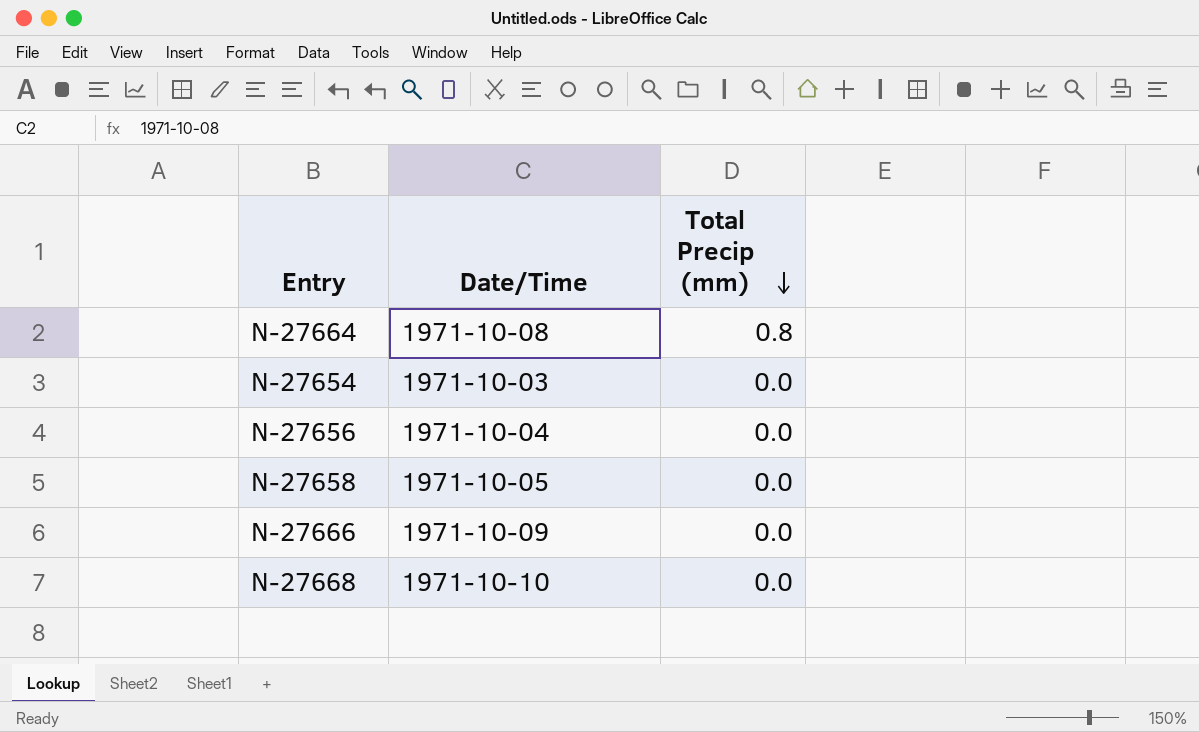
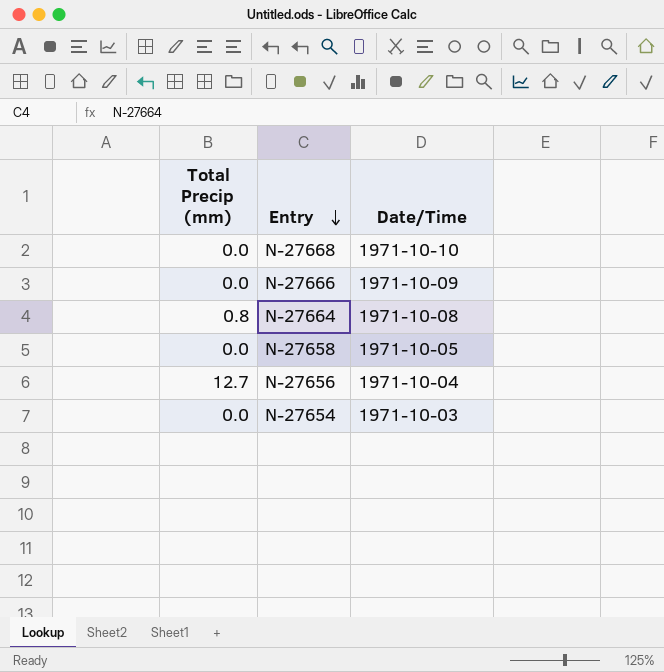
row order: Total Precip (mm) descending -> Entry descending
column Total Precip (mm) | position: 3 -> 1
N-27656 | Total Precip (mm): 0.0 -> 12.7

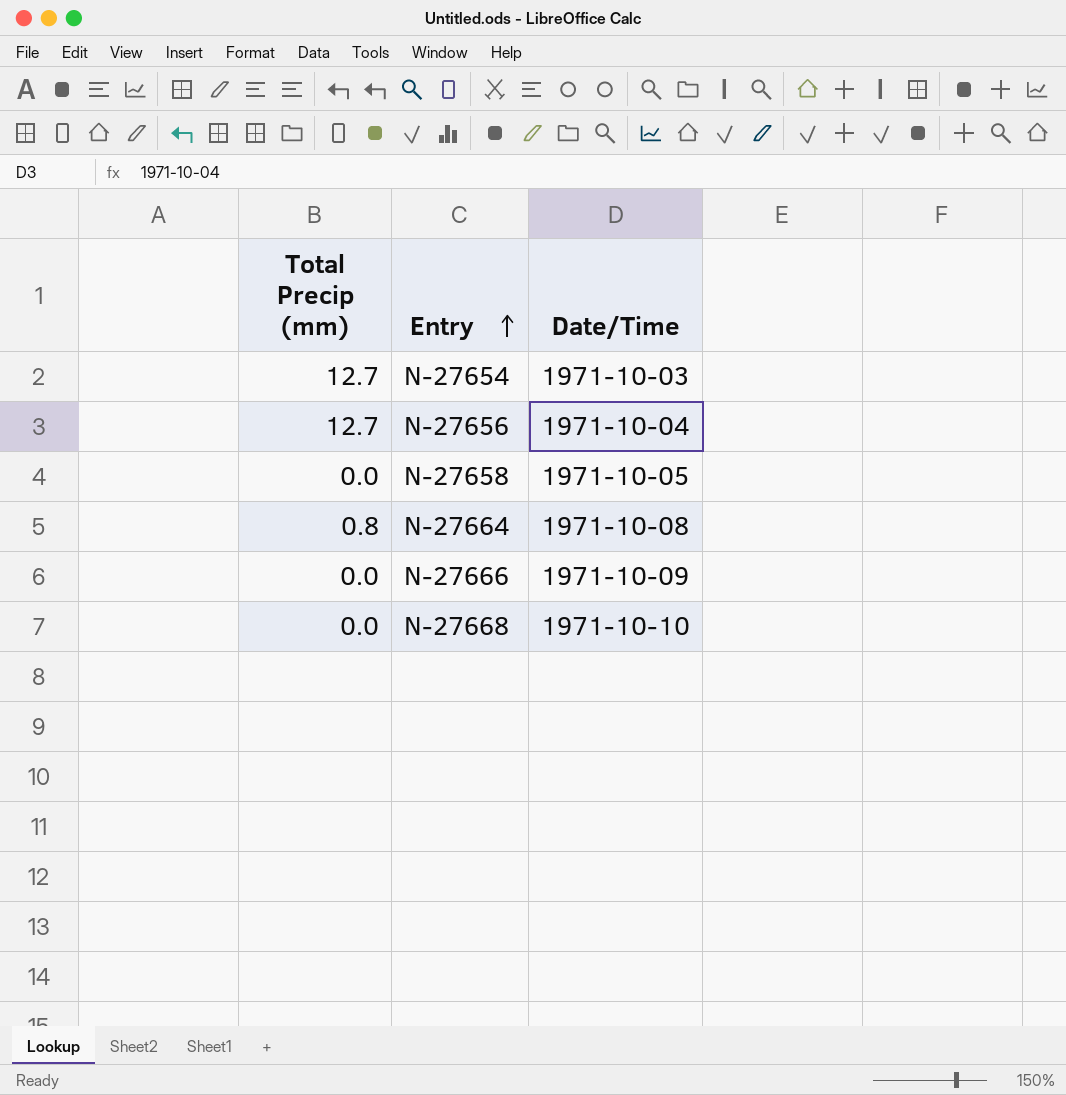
row order: Entry descending -> Entry ascending
N-27654 | Total Precip (mm): 0.0 -> 12.7

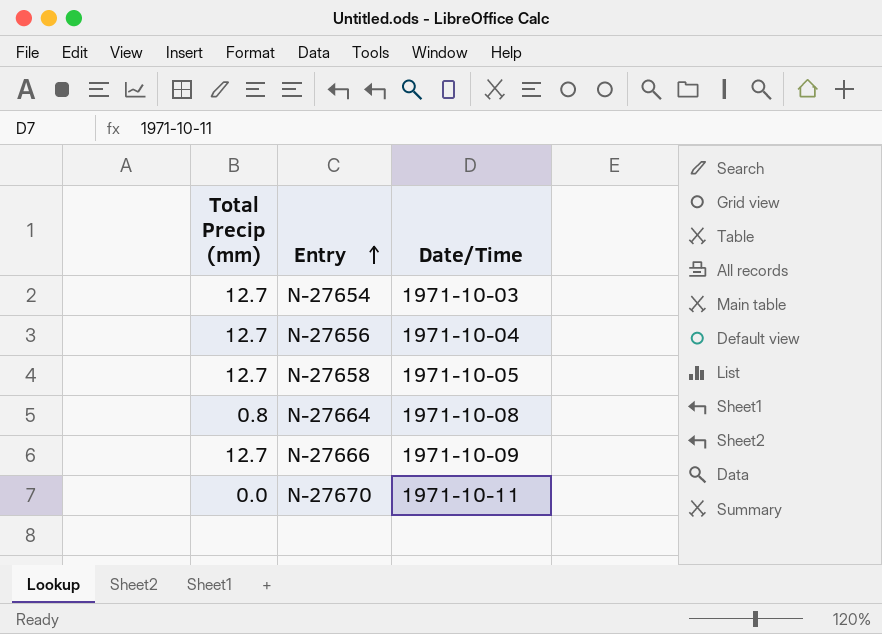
row N-27668: 0.0 | 1971-10-10 -> none
N-27658 | Total Precip (mm): 0.0 -> 12.7
N-27666 | Total Precip (mm): 0.0 -> 12.7
row N-27670: none -> 0.0 | 1971-10-11

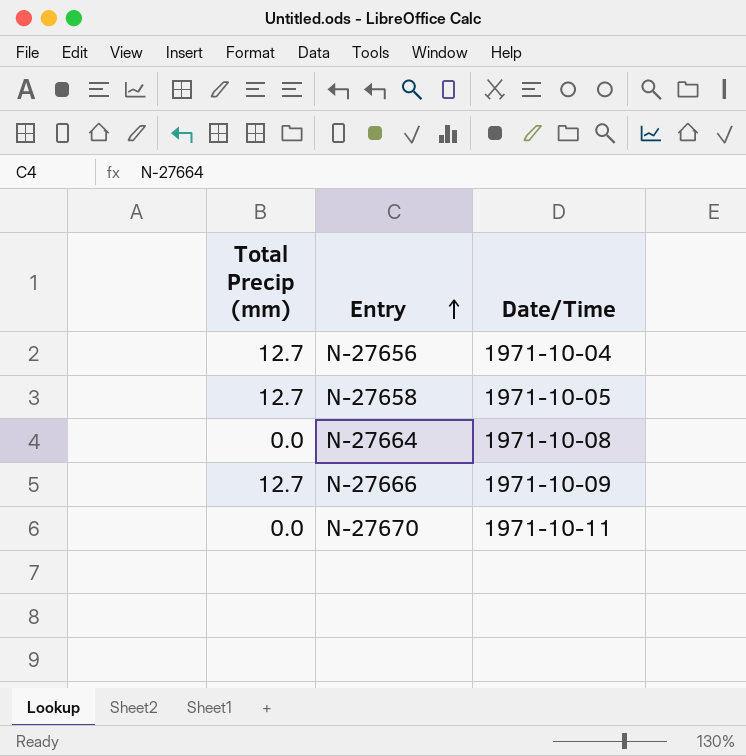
row N-27654: 12.7 | 1971-10-03 -> none
N-27664 | Total Precip (mm): 0.8 -> 0.0

